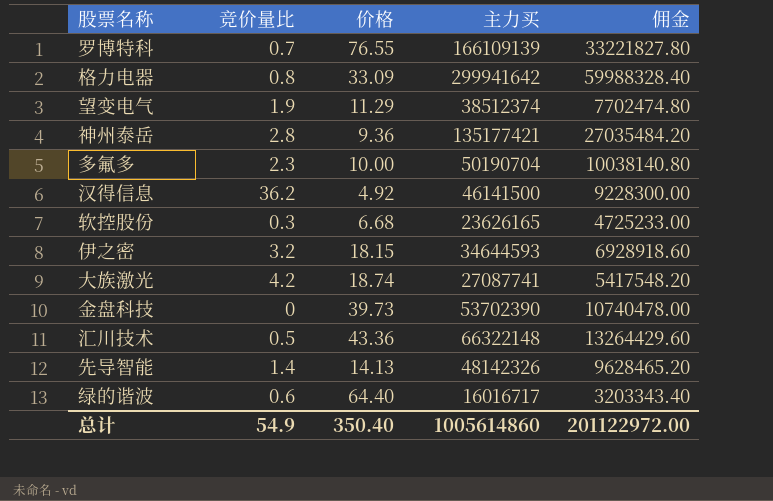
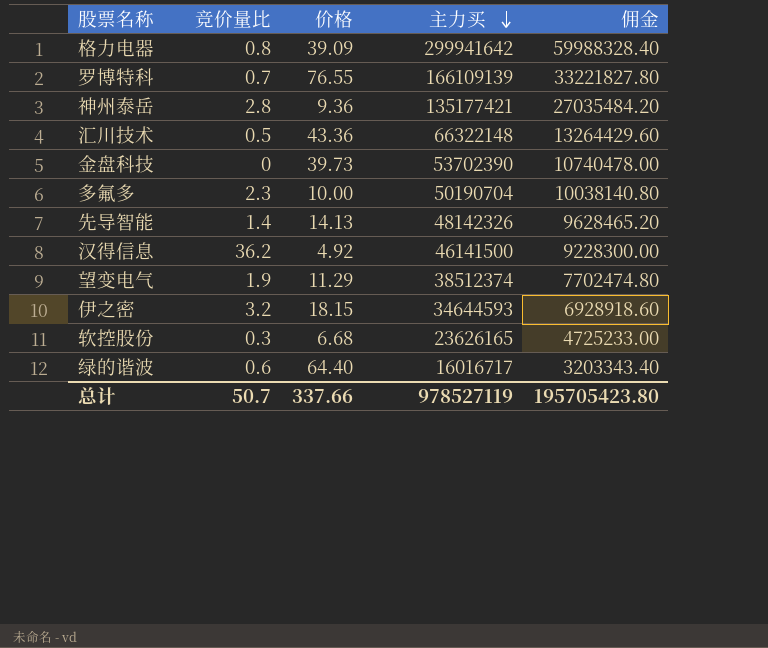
row order: none -> 主力买 descending
row 大族激光: 4.2 | 18.74 | 27087741 | 5417548.20 -> none
格力电器 | 价格: 33.09 -> 39.09
总计 | 竞价量比: 54.9 -> 50.7
总计 | 价格: 350.40 -> 337.66
总计 | 主力买: 1005614860 -> 978527119
总计 | 佣金: 201122972.00 -> 195705423.80

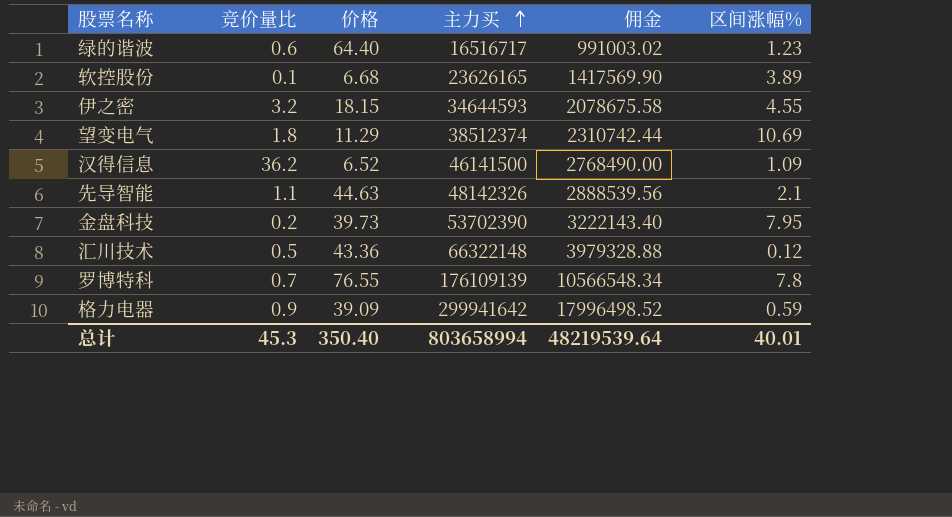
row order: 主力买 descending -> 主力买 ascending
column 佣金 | formula: [主力买] * 0.2 -> [主力买] * 0.06
column 区间涨幅% | position: none -> 6
row 神州泰岳: 2.8 | 9.36 | 135177421 | 27035484.20 -> none
row 多氟多: 2.3 | 10.00 | 50190704 | 10038140.80 -> none
绿的谐波 | 主力买: 16016717 -> 16516717
软控股份 | 竞价量比: 0.3 -> 0.1
望变电气 | 竞价量比: 1.9 -> 1.8
汉得信息 | 价格: 4.92 -> 6.52
先导智能 | 竞价量比: 1.4 -> 1.1
先导智能 | 价格: 14.13 -> 44.63
金盘科技 | 竞价量比: 0 -> 0.2
罗博特科 | 主力买: 166109139 -> 176109139
格力电器 | 竞价量比: 0.8 -> 0.9
总计 | 竞价量比: 50.7 -> 45.3
总计 | 价格: 337.66 -> 350.40
总计 | 主力买: 978527119 -> 803658994
总计 | 佣金: 195705423.80 -> 48219539.64

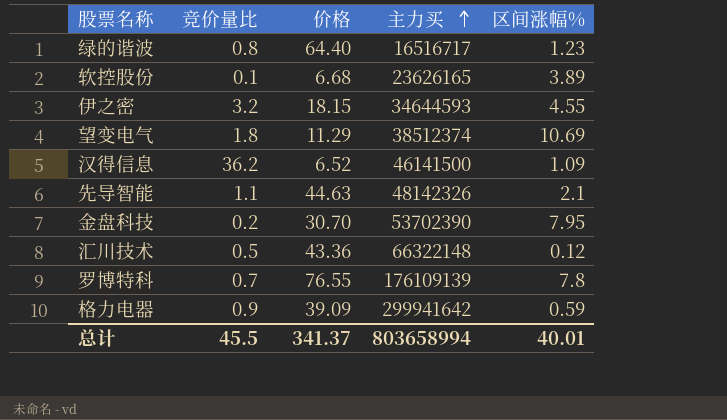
column 佣金 | formula: [主力买] * 0.06 -> none
绿的谐波 | 竞价量比: 0.6 -> 0.8
金盘科技 | 价格: 39.73 -> 30.70
总计 | 竞价量比: 45.3 -> 45.5
总计 | 价格: 350.40 -> 341.37

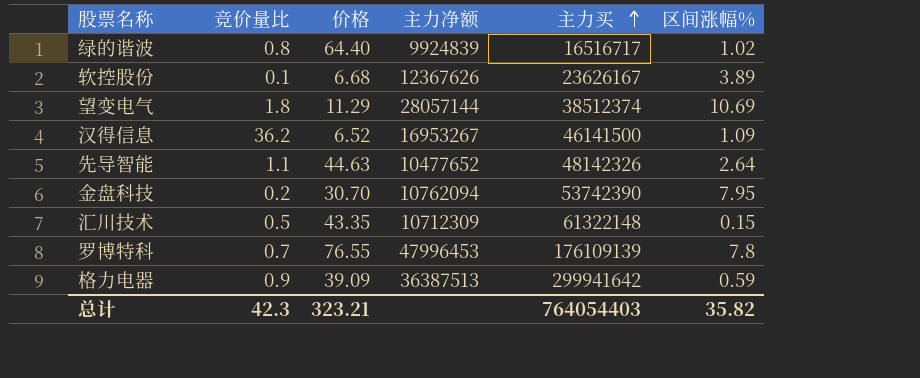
column 主力净额 | position: none -> 4
row 伊之密: 3.2 | 18.15 | 34644593 | 4.55 -> none
绿的谐波 | 区间涨幅%: 1.23 -> 1.02
软控股份 | 主力买: 23626165 -> 23626167
先导智能 | 区间涨幅%: 2.1 -> 2.64
金盘科技 | 主力买: 53702390 -> 53742390
汇川技术 | 价格: 43.36 -> 43.35
汇川技术 | 主力买: 66322148 -> 61322148
汇川技术 | 区间涨幅%: 0.12 -> 0.15
总计 | 竞价量比: 45.5 -> 42.3
总计 | 价格: 341.37 -> 323.21
总计 | 主力买: 803658994 -> 764054403
总计 | 区间涨幅%: 40.01 -> 35.82

